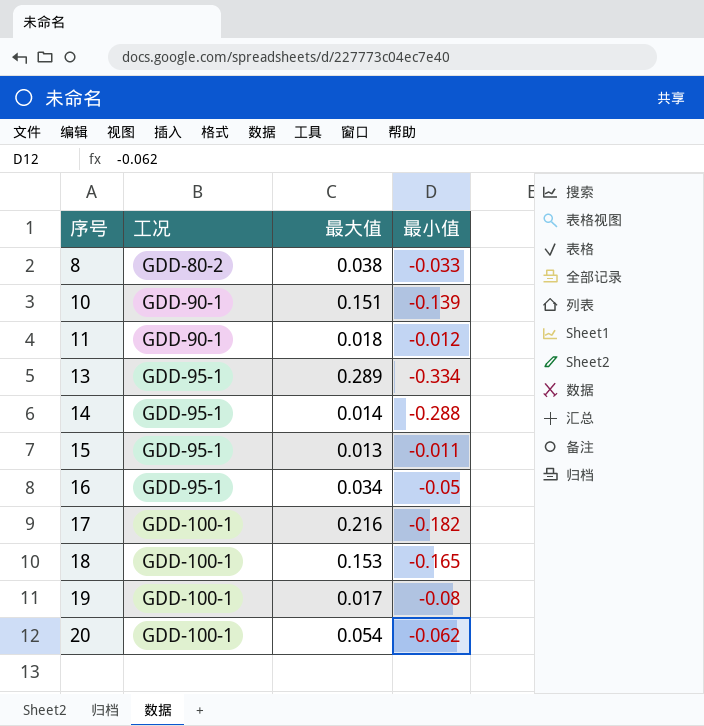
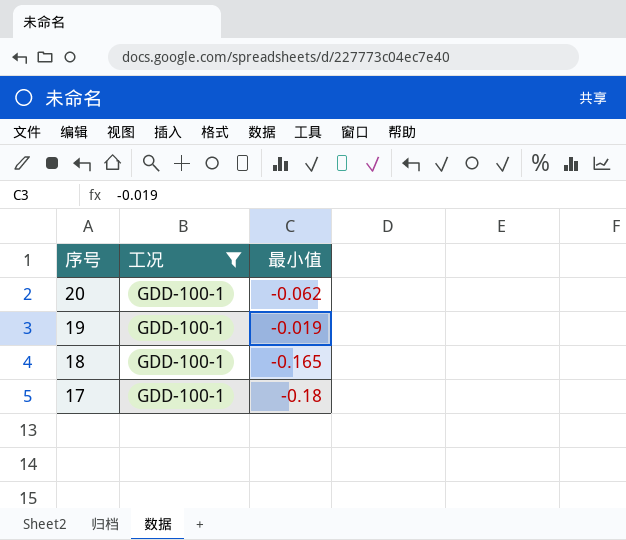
filter: none -> 工况 = GDD-100-1
row order: 序号 ascending -> 序号 descending
column 最大值 | position: 3 -> none
19 | 最小值: -0.08 -> -0.019
17 | 最小值: -0.182 -> -0.18

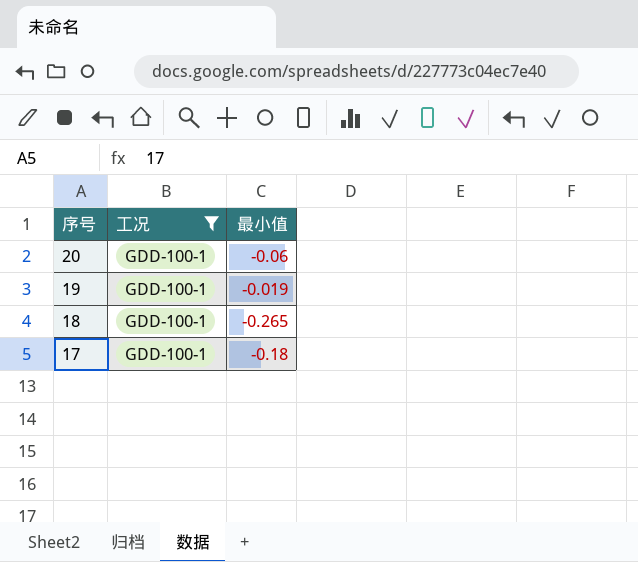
20 | 最小值: -0.062 -> -0.06
18 | 最小值: -0.165 -> -0.265

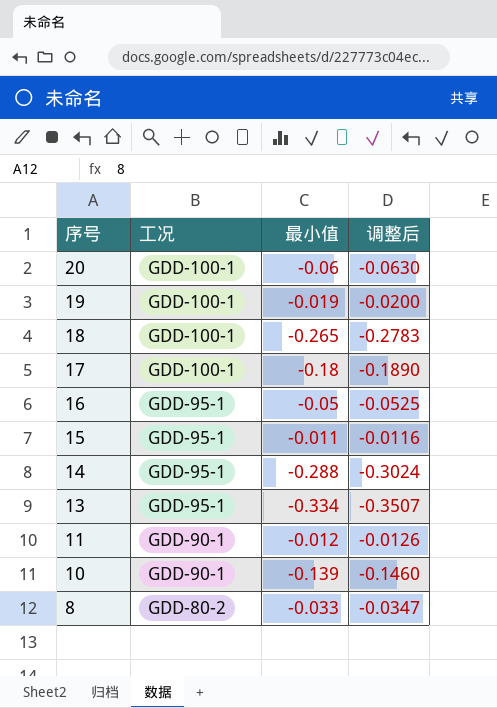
filter: 工况 = GDD-100-1 -> none
column 调整后 | formula: none -> [最小值] * 1.05

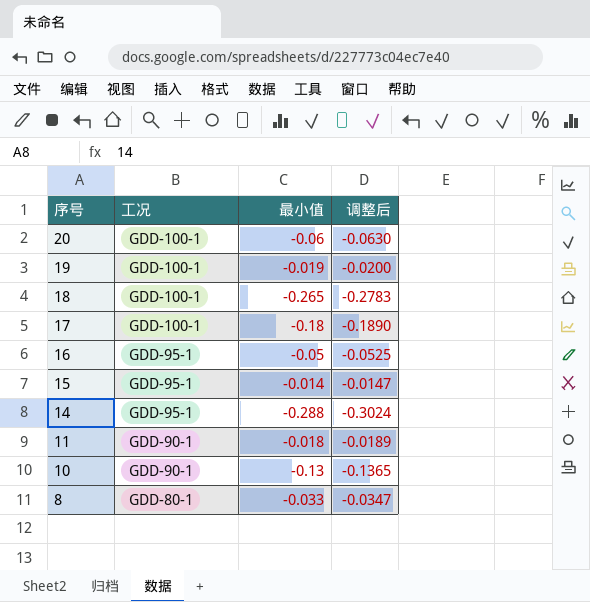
row 13: GDD-95-1 | -0.334 | -0.3507 -> none
15 | 最小值: -0.011 -> -0.014
15 | 调整后: -0.0116 -> -0.0147
11 | 最小值: -0.012 -> -0.018
11 | 调整后: -0.0126 -> -0.0189
10 | 最小值: -0.139 -> -0.13
10 | 调整后: -0.1460 -> -0.1365
8 | 工况: GDD-80-2 -> GDD-80-1

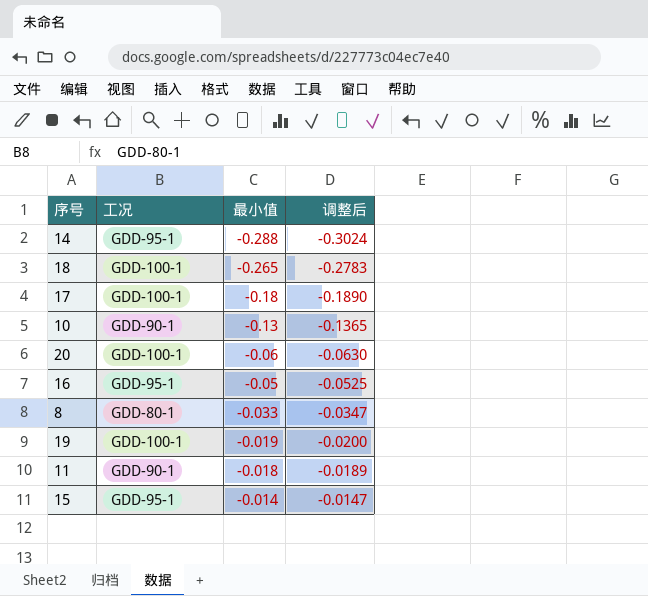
row order: 序号 descending -> 最小值 ascending

